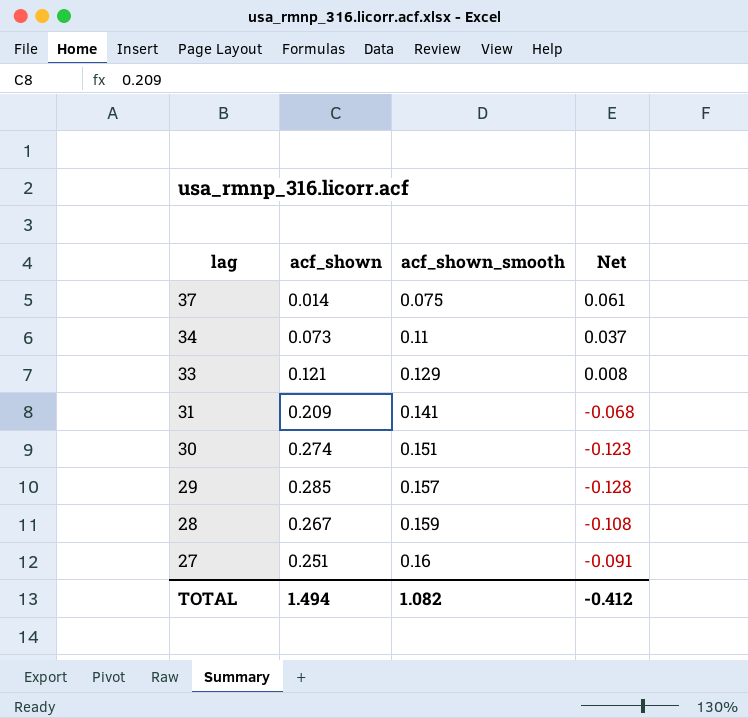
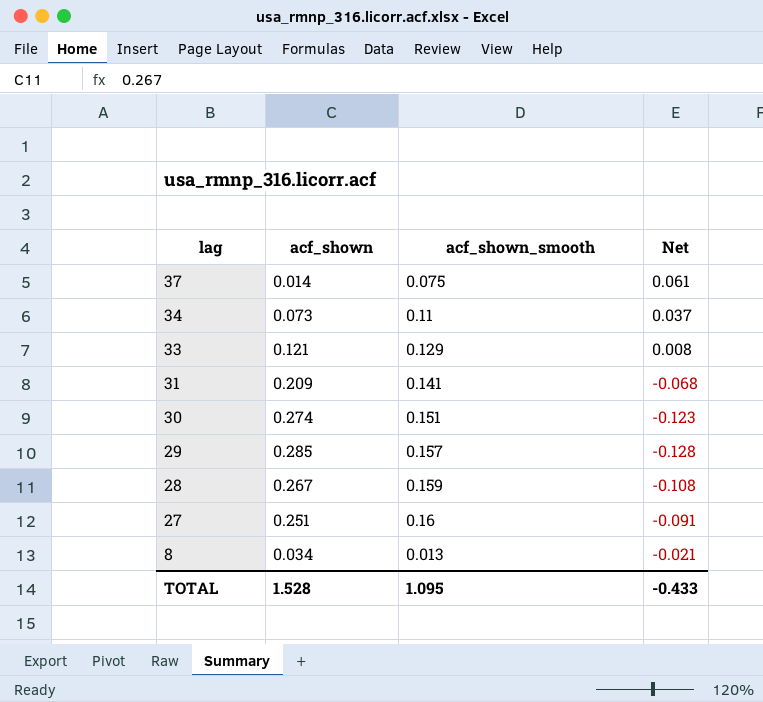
row 8: none -> 0.034 | 0.013 | -0.021
TOTAL | acf_shown: 1.494 -> 1.528
TOTAL | acf_shown_smooth: 1.082 -> 1.095
TOTAL | Net: -0.412 -> -0.433

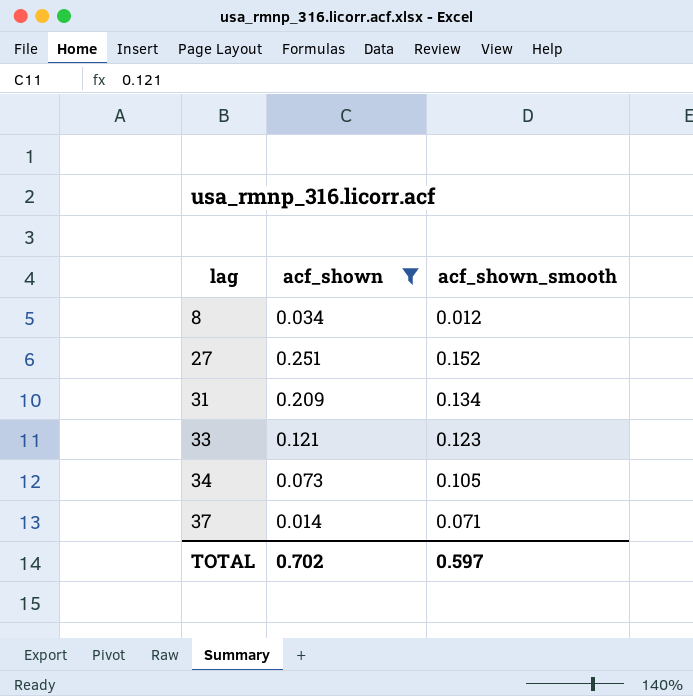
filter: none -> acf_shown <= 0.251
row order: lag descending -> lag ascending
column Net | formula: [acf_shown_smooth] - [acf_shown] -> none
8 | acf_shown_smooth: 0.013 -> 0.012
27 | acf_shown_smooth: 0.16 -> 0.152
31 | acf_shown_smooth: 0.141 -> 0.134
33 | acf_shown_smooth: 0.129 -> 0.123
34 | acf_shown_smooth: 0.11 -> 0.105
37 | acf_shown_smooth: 0.075 -> 0.071
TOTAL | acf_shown: 1.528 -> 0.702
TOTAL | acf_shown_smooth: 1.095 -> 0.597

